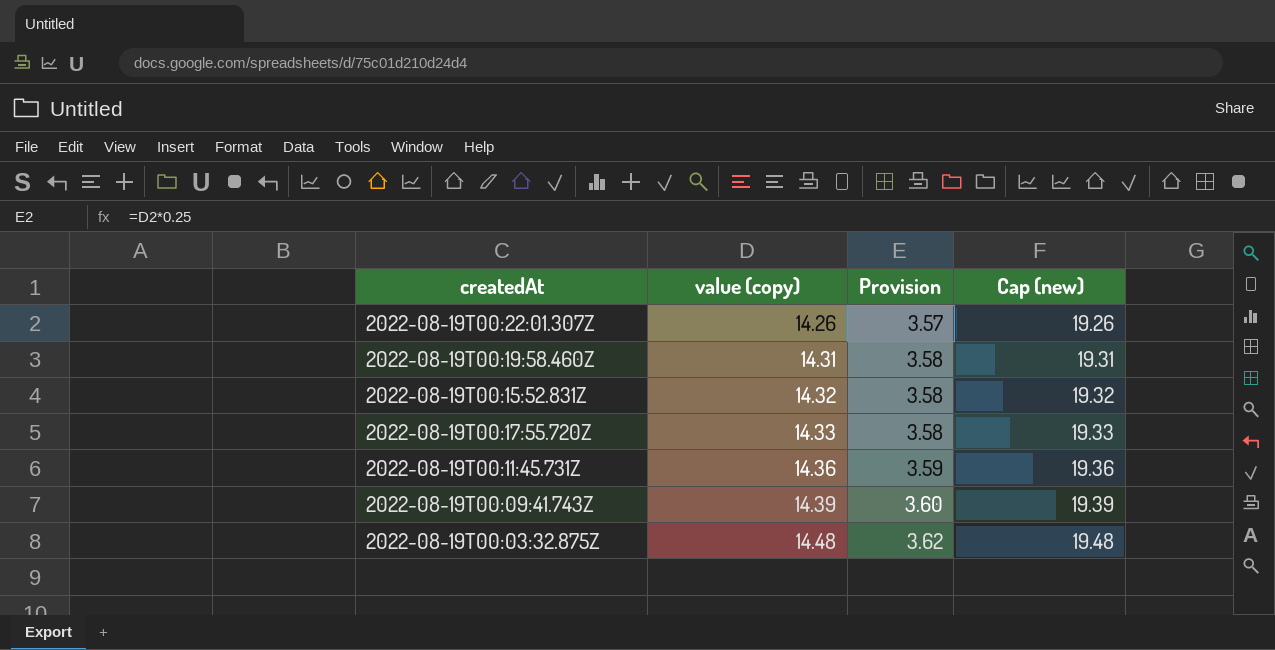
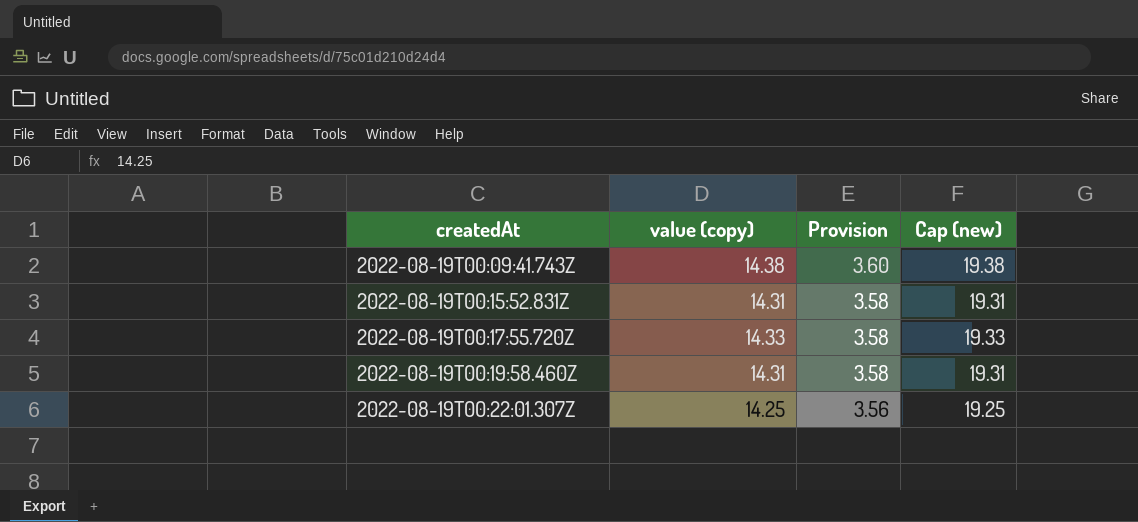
row order: value (copy) ascending -> createdAt ascending
row 2022-08-19T00:11:45.731Z: 14.36 | 3.59 | 19.36 -> none
row 2022-08-19T00:03:32.875Z: 14.48 | 3.62 | 19.48 -> none
2022-08-19T00:09:41.743Z | value (copy): 14.39 -> 14.38
2022-08-19T00:09:41.743Z | Cap (new): 19.39 -> 19.38
2022-08-19T00:15:52.831Z | value (copy): 14.32 -> 14.31
2022-08-19T00:15:52.831Z | Cap (new): 19.32 -> 19.31
2022-08-19T00:22:01.307Z | value (copy): 14.26 -> 14.25
2022-08-19T00:22:01.307Z | Provision: 3.57 -> 3.56
2022-08-19T00:22:01.307Z | Cap (new): 19.26 -> 19.25

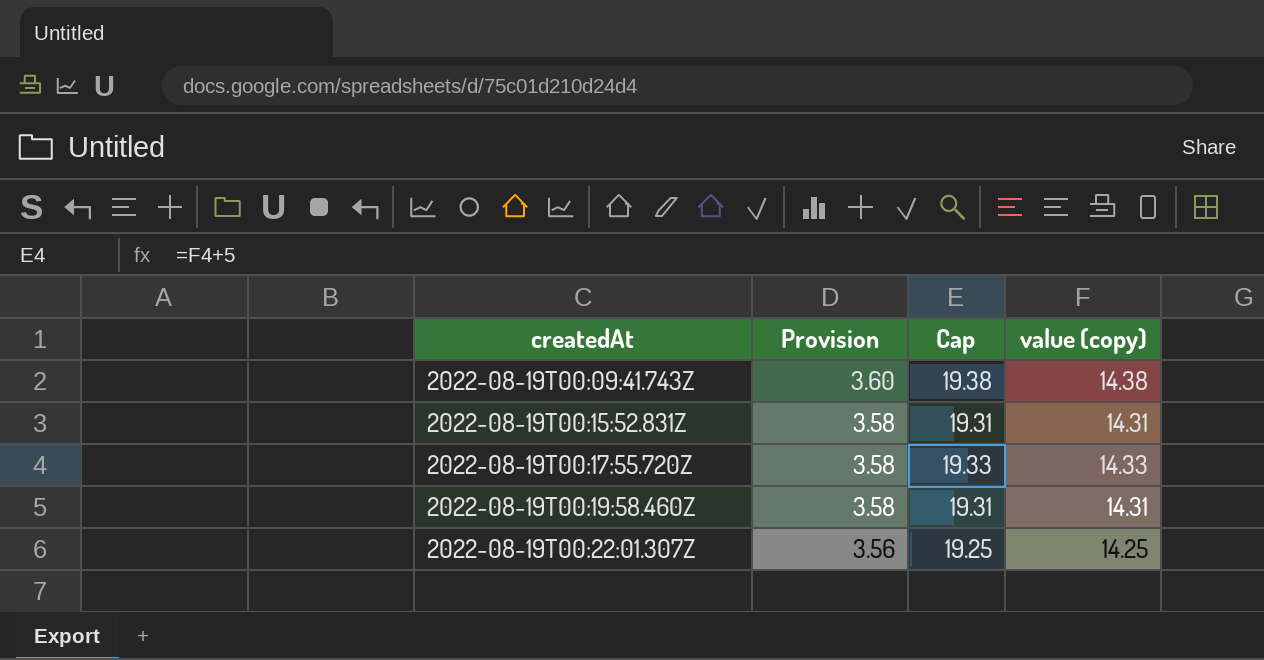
column name: Cap (new) -> Cap
column value (copy) | position: 2 -> 4

